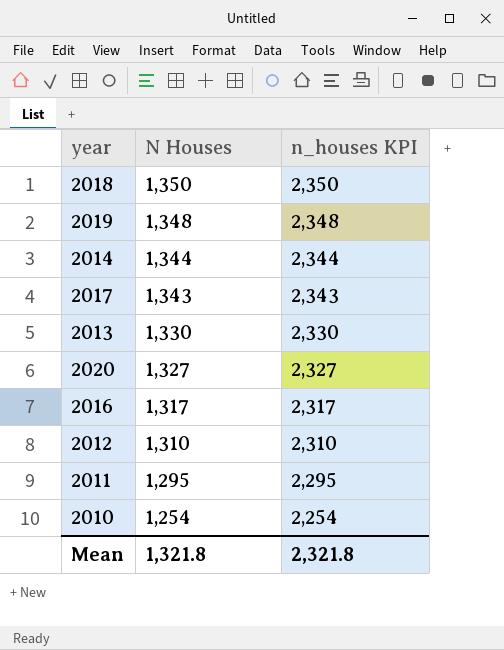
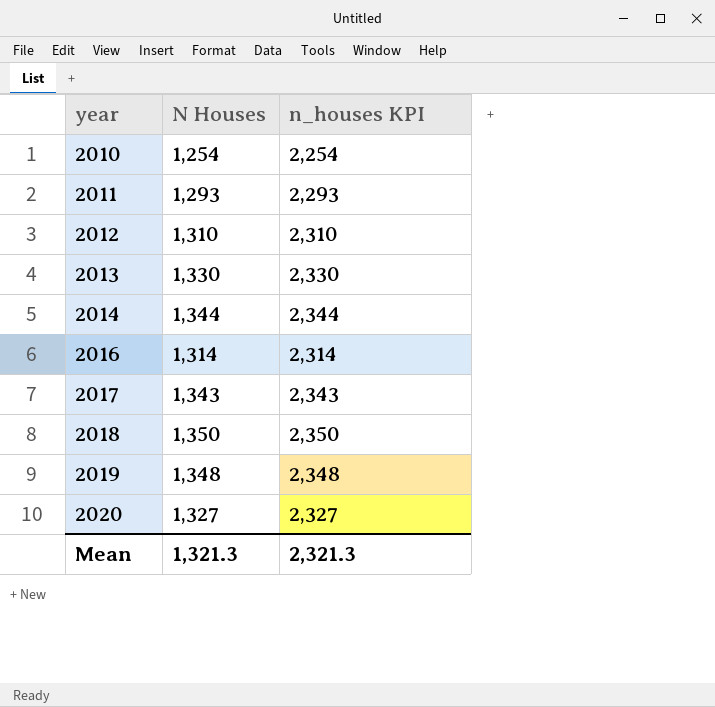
row order: N Houses descending -> year ascending
2011 | N Houses: 1,295 -> 1,293
2011 | n_houses KPI: 2,295 -> 2,293
2016 | N Houses: 1,317 -> 1,314
2016 | n_houses KPI: 2,317 -> 2,314
Mean | N Houses: 1,321.8 -> 1,321.3
Mean | n_houses KPI: 2,321.8 -> 2,321.3

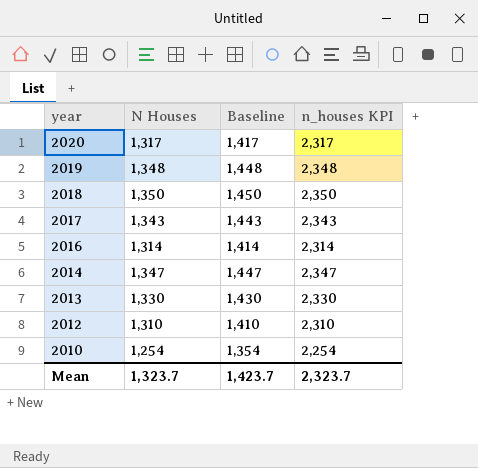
row order: year ascending -> year descending
column Baseline | formula: none -> [N Houses] + 100
row 2011: 1,293 | 2,293 -> none
2020 | N Houses: 1,327 -> 1,317
2020 | n_houses KPI: 2,327 -> 2,317
2014 | N Houses: 1,344 -> 1,347
2014 | n_houses KPI: 2,344 -> 2,347
Mean | N Houses: 1,321.3 -> 1,323.7
Mean | n_houses KPI: 2,321.3 -> 2,323.7

